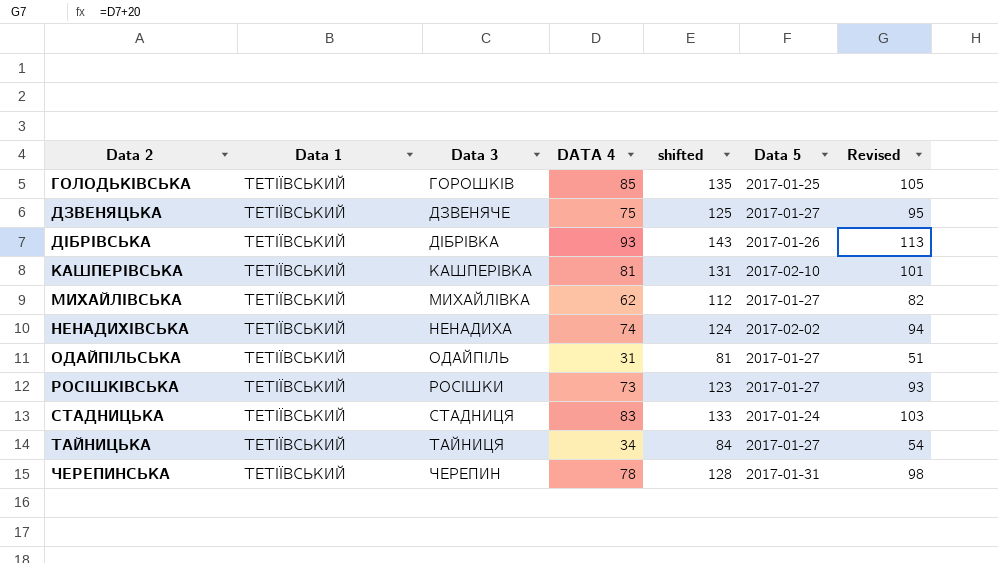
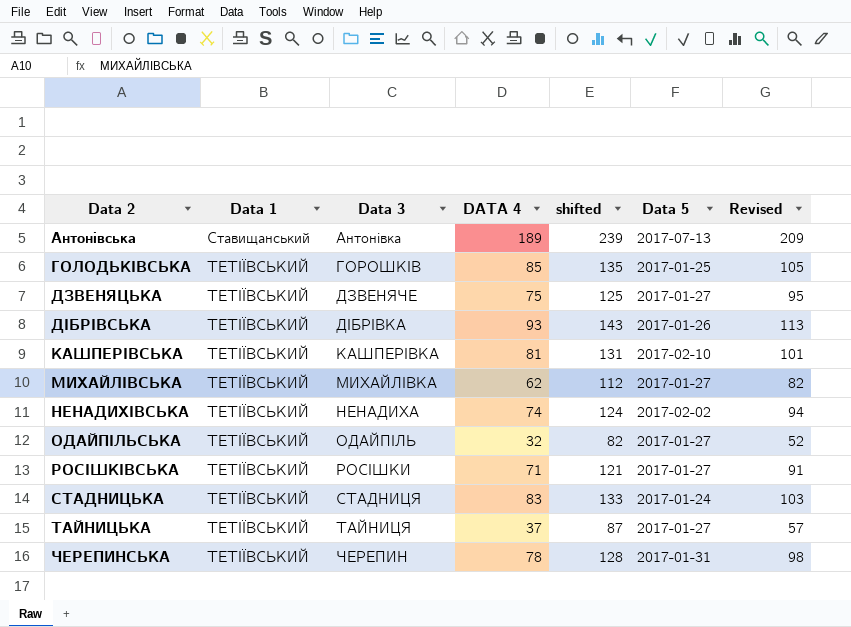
row Антонівська: none -> Ставищанський | Антонівка | 189 | 239 | 2017-07-13 | 209
ОДАЙПІЛЬСЬКА | DATA 4: 31 -> 32
ОДАЙПІЛЬСЬКА | shifted: 81 -> 82
ОДАЙПІЛЬСЬКА | Revised: 51 -> 52
РОСІШКІВСЬКА | DATA 4: 73 -> 71
РОСІШКІВСЬКА | shifted: 123 -> 121
РОСІШКІВСЬКА | Revised: 93 -> 91
ТАЙНИЦЬКА | DATA 4: 34 -> 37
ТАЙНИЦЬКА | shifted: 84 -> 87
ТАЙНИЦЬКА | Revised: 54 -> 57

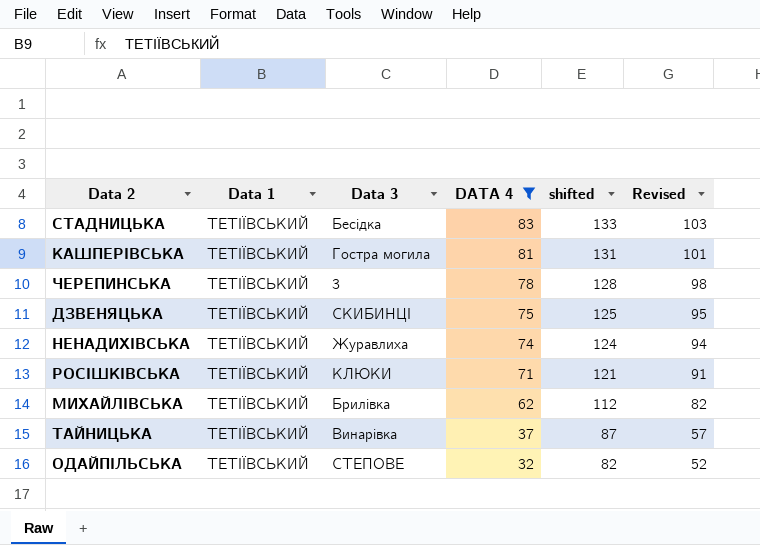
filter: none -> DATA 4 <= 83
row order: Data 2 ascending -> DATA 4 descending
column Data 5 | position: 6 -> none
СТАДНИЦЬКА | Data 3: СТАДНИЦЯ -> Бесідка
КАШПЕРІВСЬКА | Data 3: КАШПЕРІВКА -> Гостра могила
ЧЕРЕПИНСЬКА | Data 3: ЧЕРЕПИН -> 3
ДЗВЕНЯЦЬКА | Data 3: ДЗВЕНЯЧЕ -> СКИБИНЦІ
НЕНАДИХІВСЬКА | Data 3: НЕНАДИХА -> Журавлиха
РОСІШКІВСЬКА | Data 3: РОСІШКИ -> КЛЮКИ
МИХАЙЛІВСЬКА | Data 3: МИХАЙЛІВКА -> Брилівка
ТАЙНИЦЬКА | Data 3: ТАЙНИЦЯ -> Винарівка
ОДАЙПІЛЬСЬКА | Data 3: ОДАЙПІЛЬ -> СТЕПОВЕ

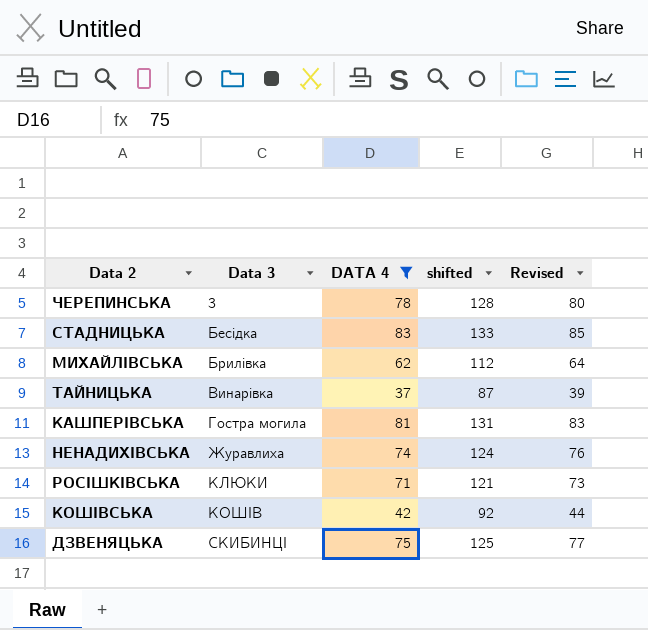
row order: DATA 4 descending -> Data 3 ascending
column Data 1 | position: 2 -> none
column Revised | formula: [DATA 4] + 20 -> [DATA 4] + 2
row ОДАЙПІЛЬСЬКА: ТЕТІЇВСЬКИЙ | СТЕПОВЕ | 32 | 82 | 52 -> none
row КОШІВСЬКА: none -> КОШІВ | 42 | 92 | 44

